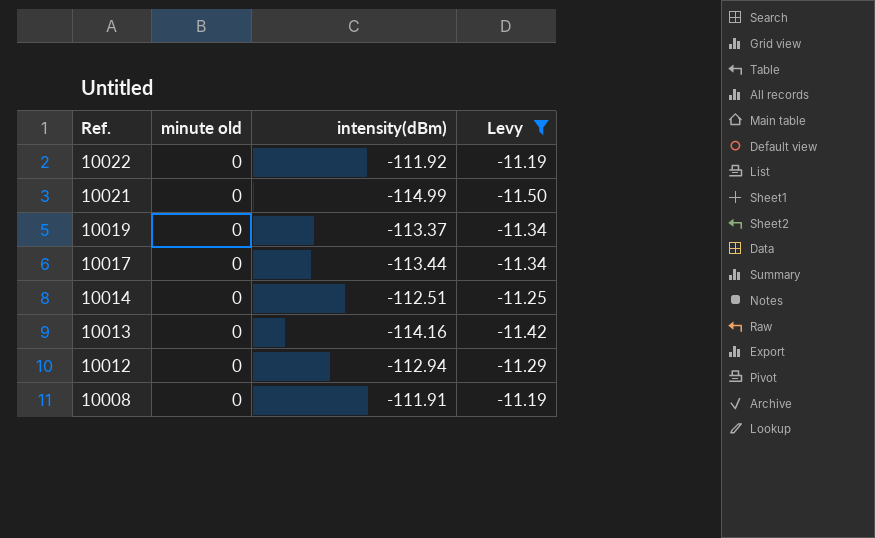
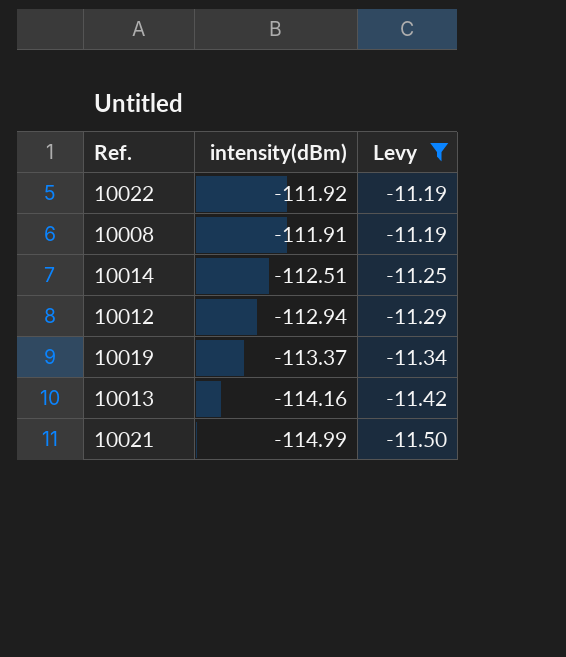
row order: Ref. descending -> Levy descending
column minute old | position: 2 -> none
row 10017: 0 | -113.44 | -11.34 -> none

